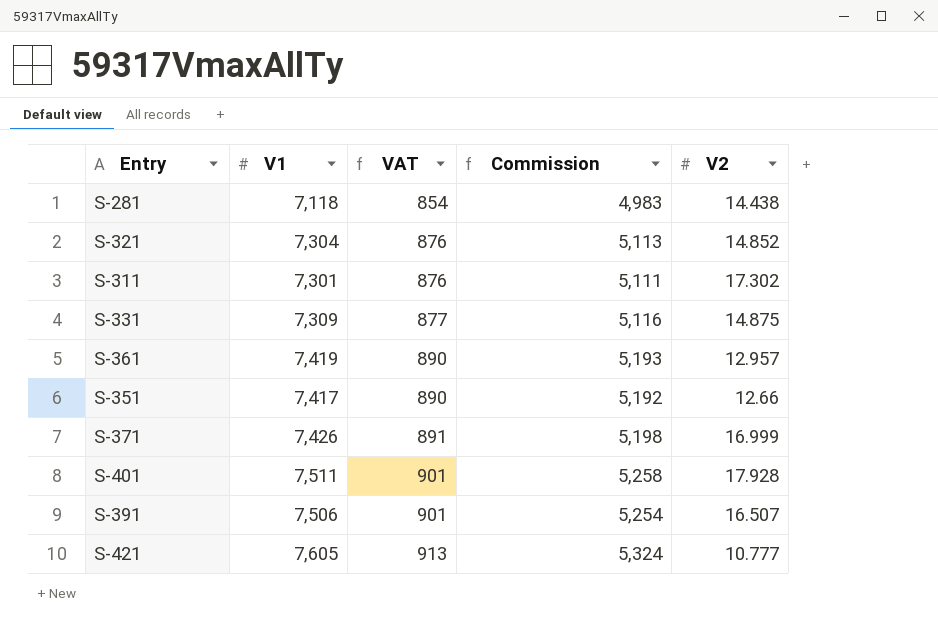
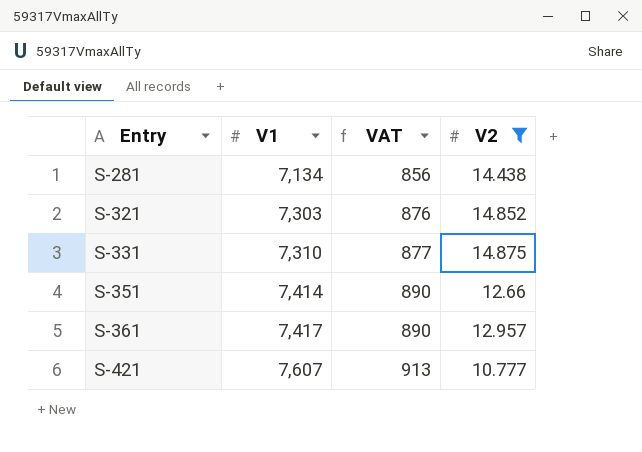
filter: none -> V2 <= 14.875
row order: VAT ascending -> Entry ascending
column Commission | formula: [V1] * 0.7 -> none
S-281 | V1: 7,118 -> 7,134
S-281 | VAT: 854 -> 856
S-321 | V1: 7,304 -> 7,303
S-331 | V1: 7,309 -> 7,310
S-351 | V1: 7,417 -> 7,414
S-361 | V1: 7,419 -> 7,417
S-421 | V1: 7,605 -> 7,607

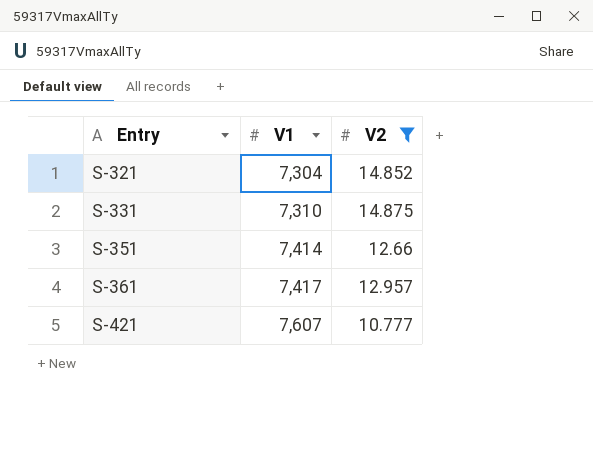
column VAT | formula: [V1] * 0.12 -> none
row S-281: 7,134 | 856 | 14.438 -> none
S-321 | V1: 7,303 -> 7,304

